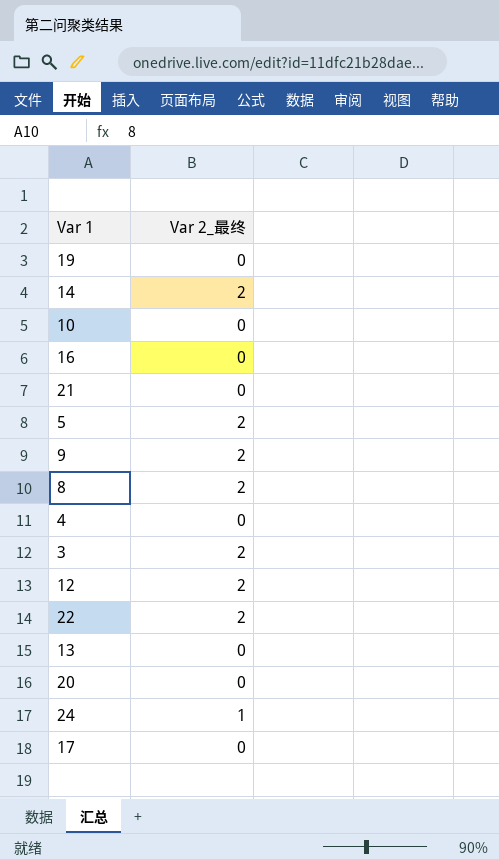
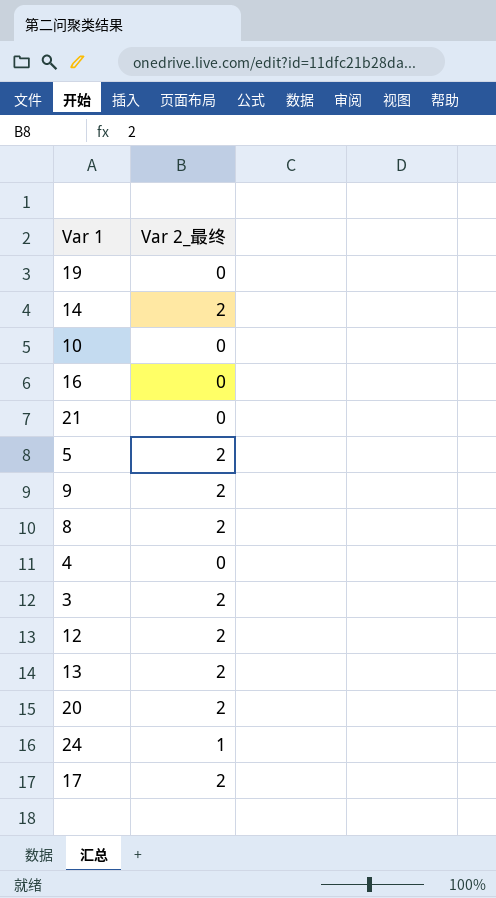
row 22: 2 -> none
13 | Var 2_最终: 0 -> 2
20 | Var 2_最终: 0 -> 2
17 | Var 2_最终: 0 -> 2

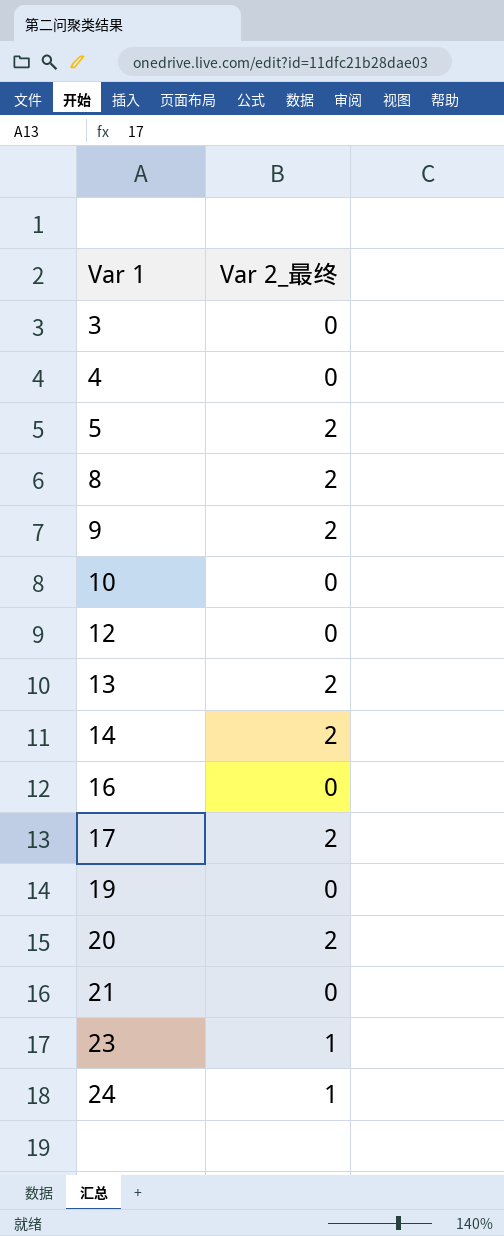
row order: none -> Var 1 ascending
3 | Var 2_最终: 2 -> 0
12 | Var 2_最终: 2 -> 0
row 23: none -> 1

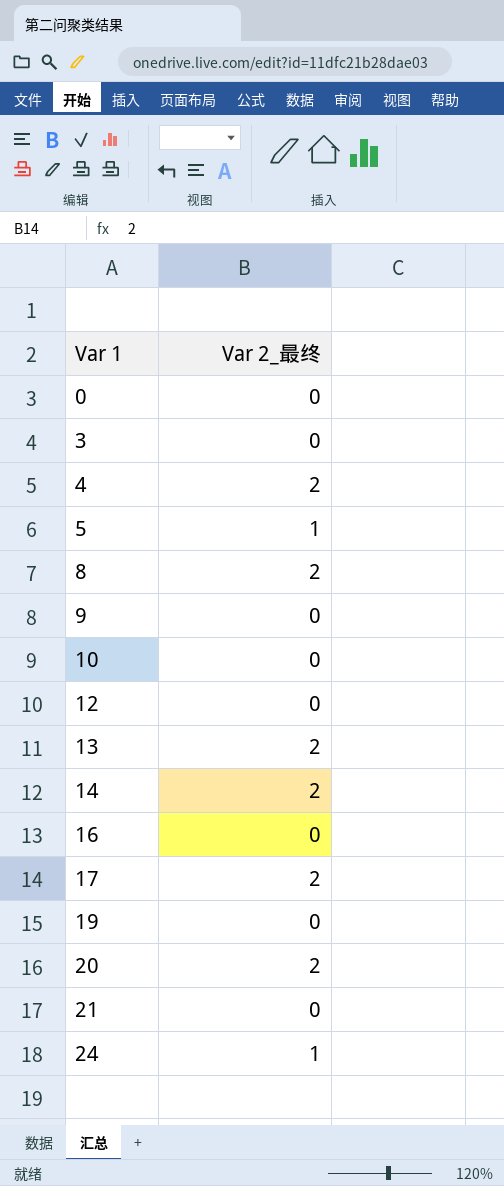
row 23: 1 -> none
row 0: none -> 0
4 | Var 2_最终: 0 -> 2
5 | Var 2_最终: 2 -> 1
9 | Var 2_最终: 2 -> 0

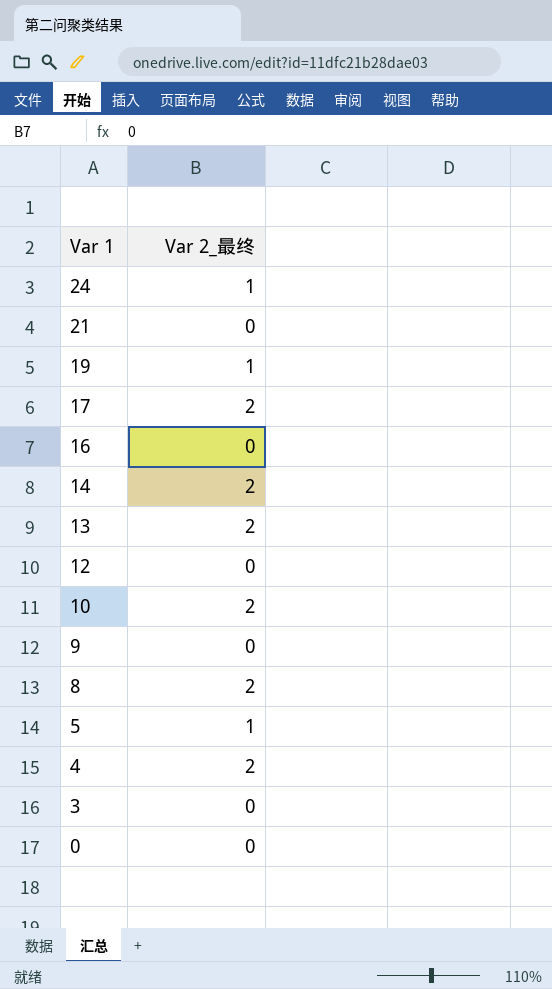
row order: Var 1 ascending -> Var 1 descending
row 20: 2 -> none
19 | Var 2_最终: 0 -> 1
10 | Var 2_最终: 0 -> 2

